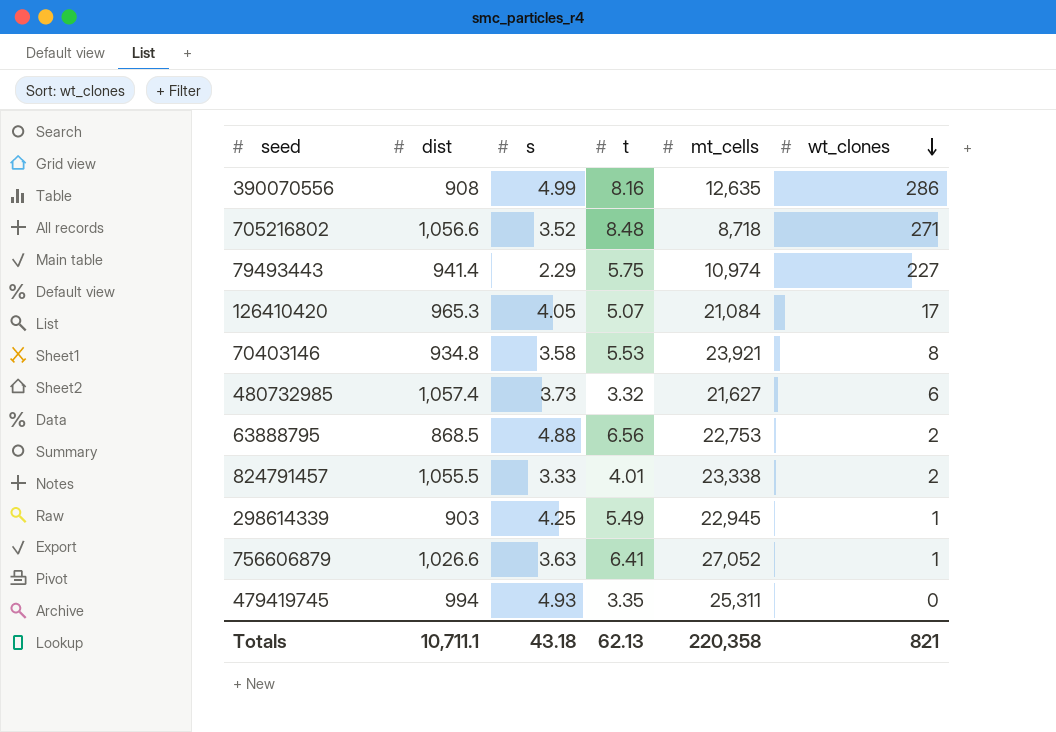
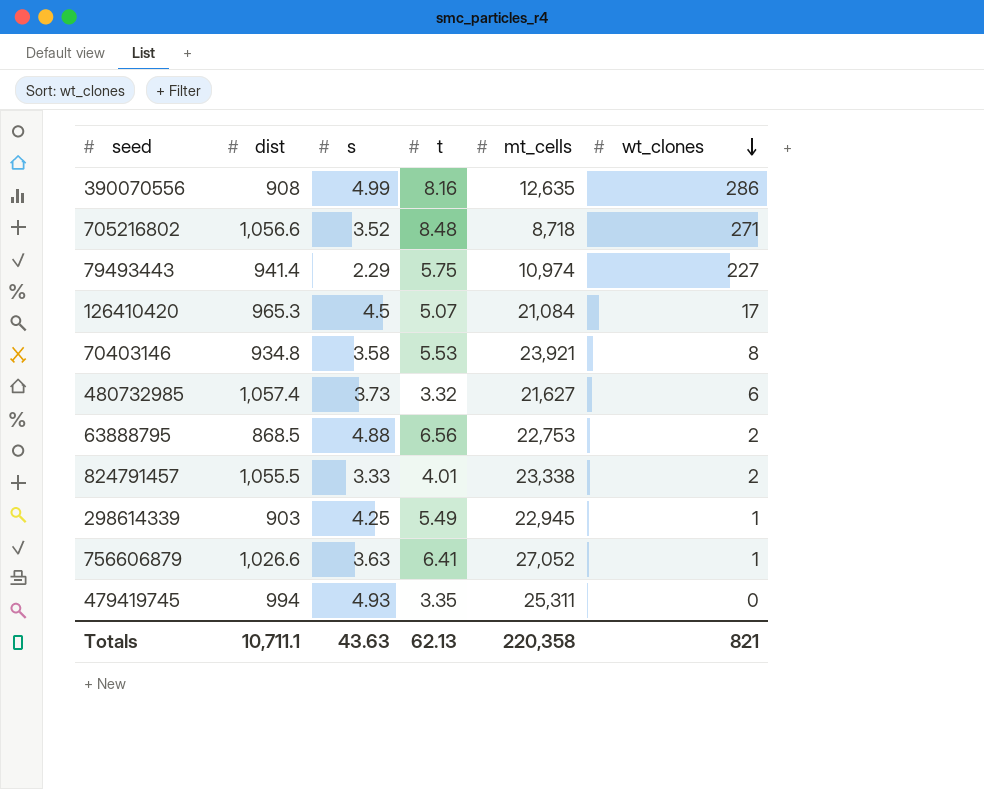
126410420 | s: 4.05 -> 4.5
Totals | s: 43.18 -> 43.63

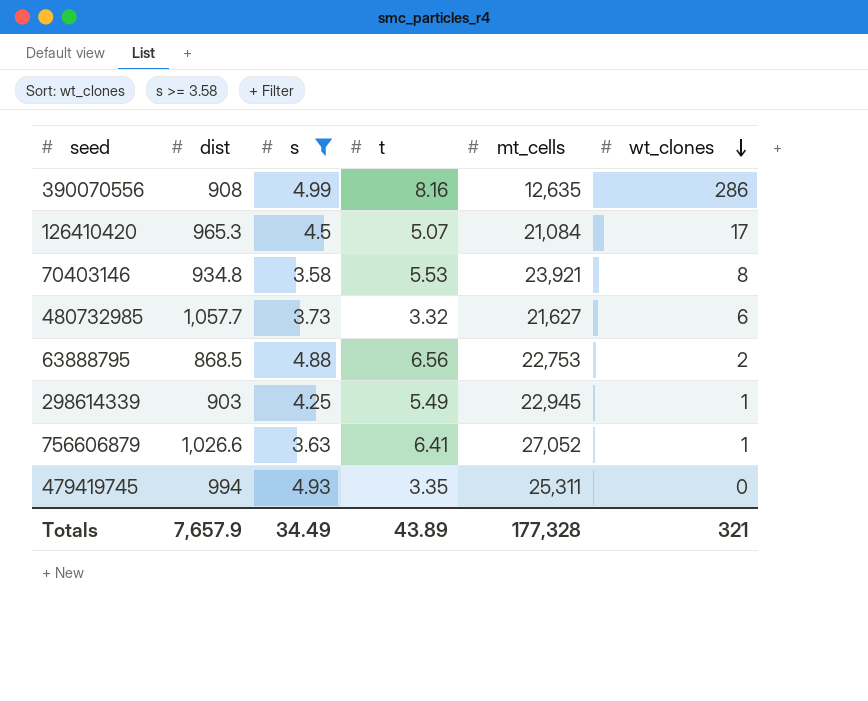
filter: none -> s >= 3.58
480732985 | dist: 1,057.4 -> 1,057.7
Totals | dist: 10,711.1 -> 7,657.9
Totals | s: 43.63 -> 34.49
Totals | t: 62.13 -> 43.89
Totals | mt_cells: 220,358 -> 177,328
Totals | wt_clones: 821 -> 321

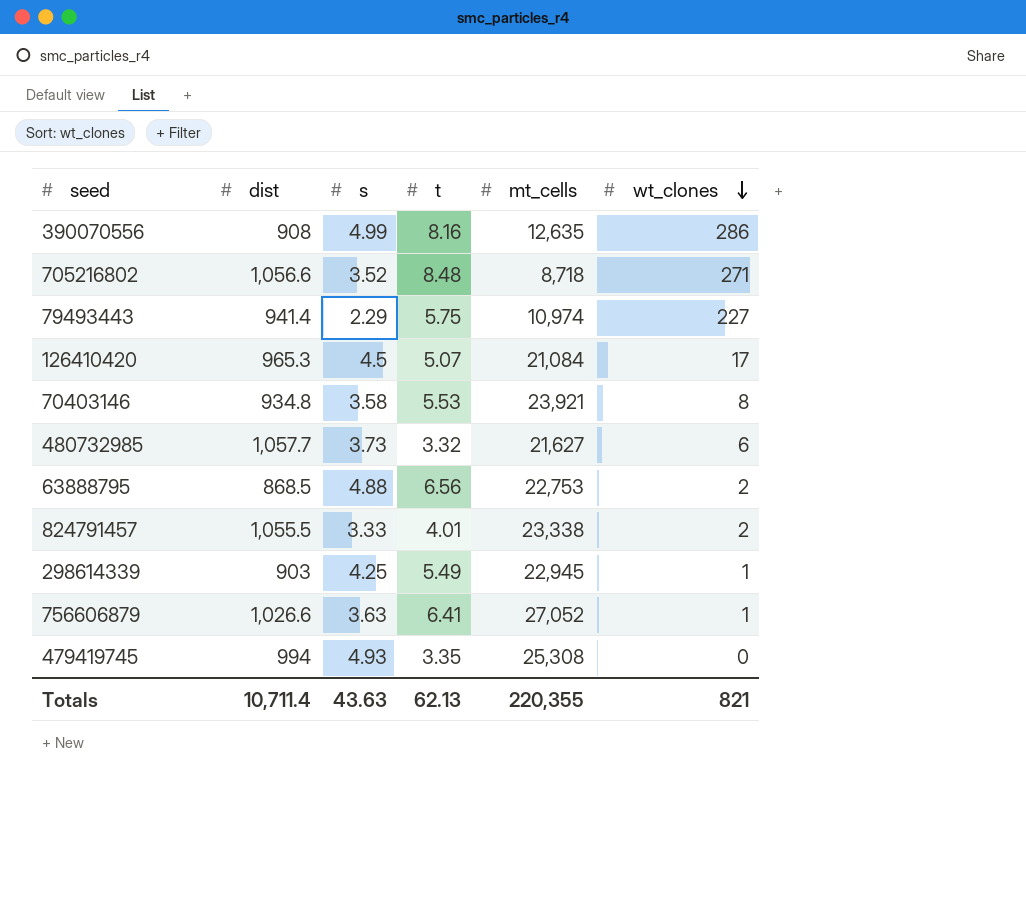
filter: s >= 3.58 -> none
479419745 | mt_cells: 25,311 -> 25,308
Totals | dist: 7,657.9 -> 10,711.4
Totals | s: 34.49 -> 43.63
Totals | t: 43.89 -> 62.13
Totals | mt_cells: 177,328 -> 220,355
Totals | wt_clones: 321 -> 821

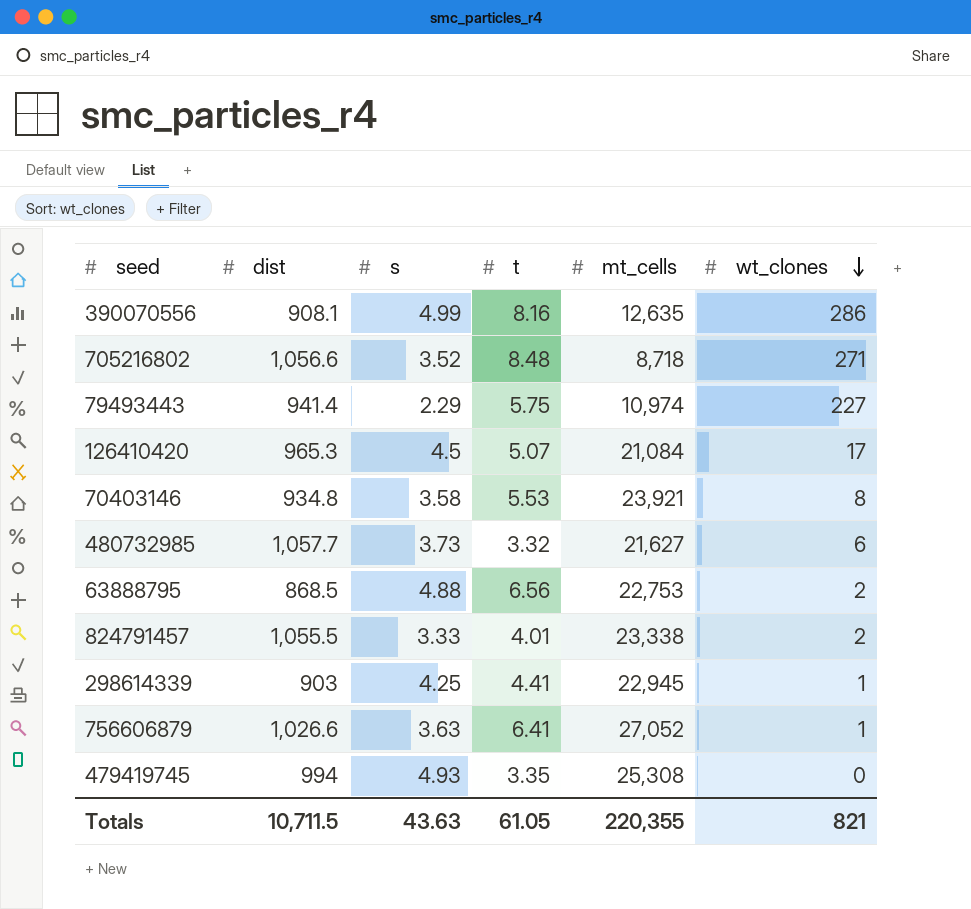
390070556 | dist: 908 -> 908.1
298614339 | t: 5.49 -> 4.41
Totals | dist: 10,711.4 -> 10,711.5
Totals | t: 62.13 -> 61.05

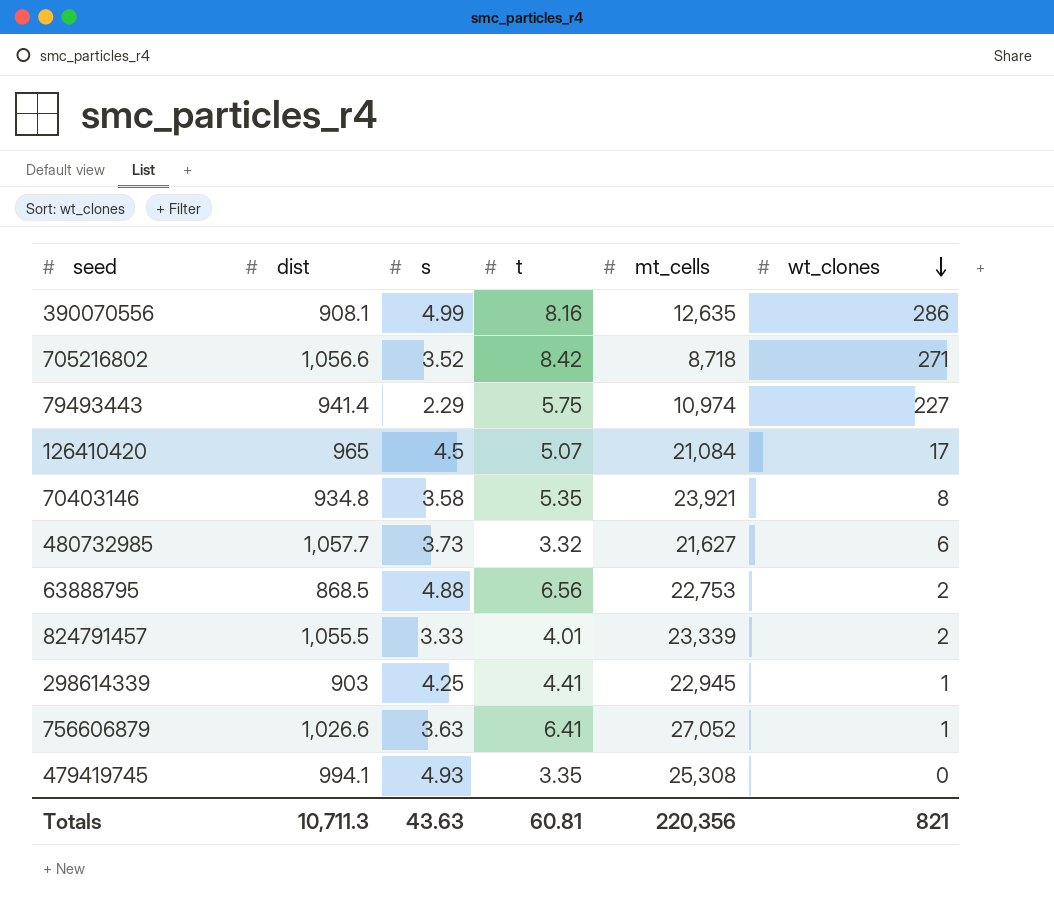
705216802 | t: 8.48 -> 8.42
126410420 | dist: 965.3 -> 965
70403146 | t: 5.53 -> 5.35
824791457 | mt_cells: 23,338 -> 23,339
479419745 | dist: 994 -> 994.1
Totals | dist: 10,711.5 -> 10,711.3
Totals | t: 61.05 -> 60.81
Totals | mt_cells: 220,355 -> 220,356

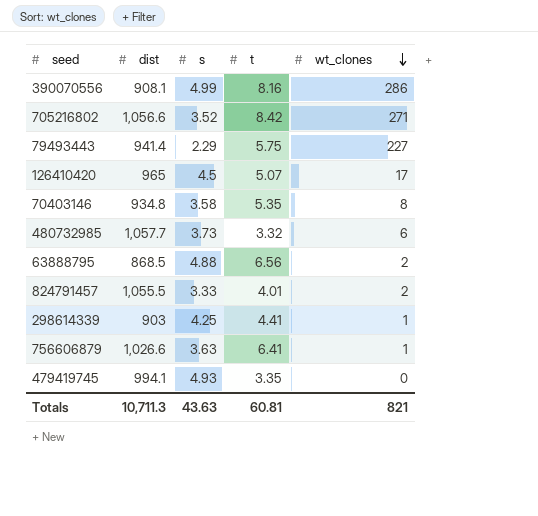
column mt_cells | position: 5 -> none

